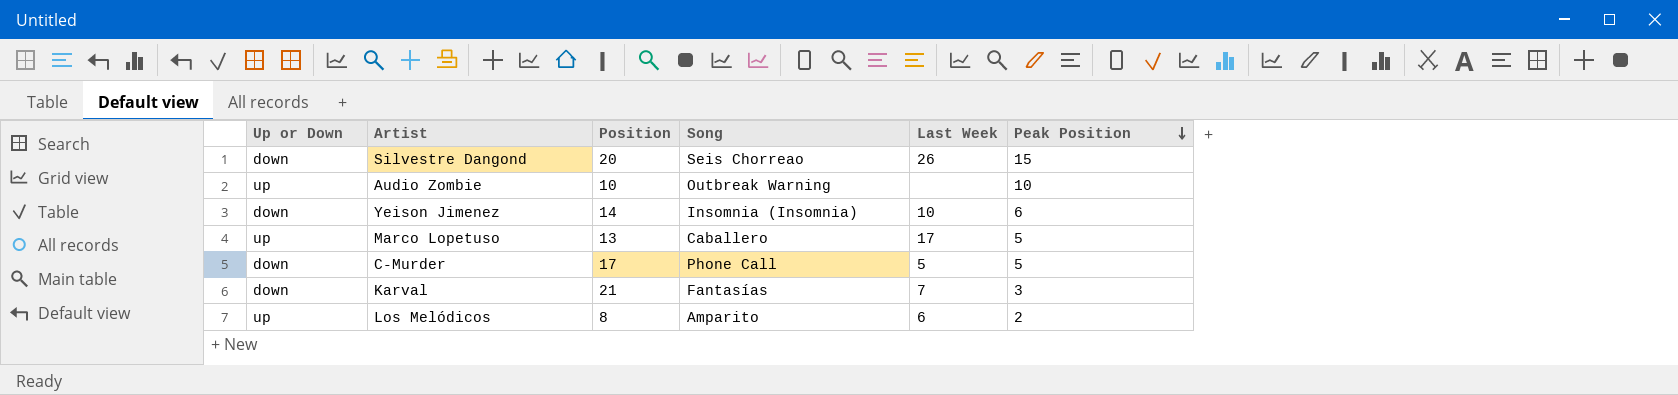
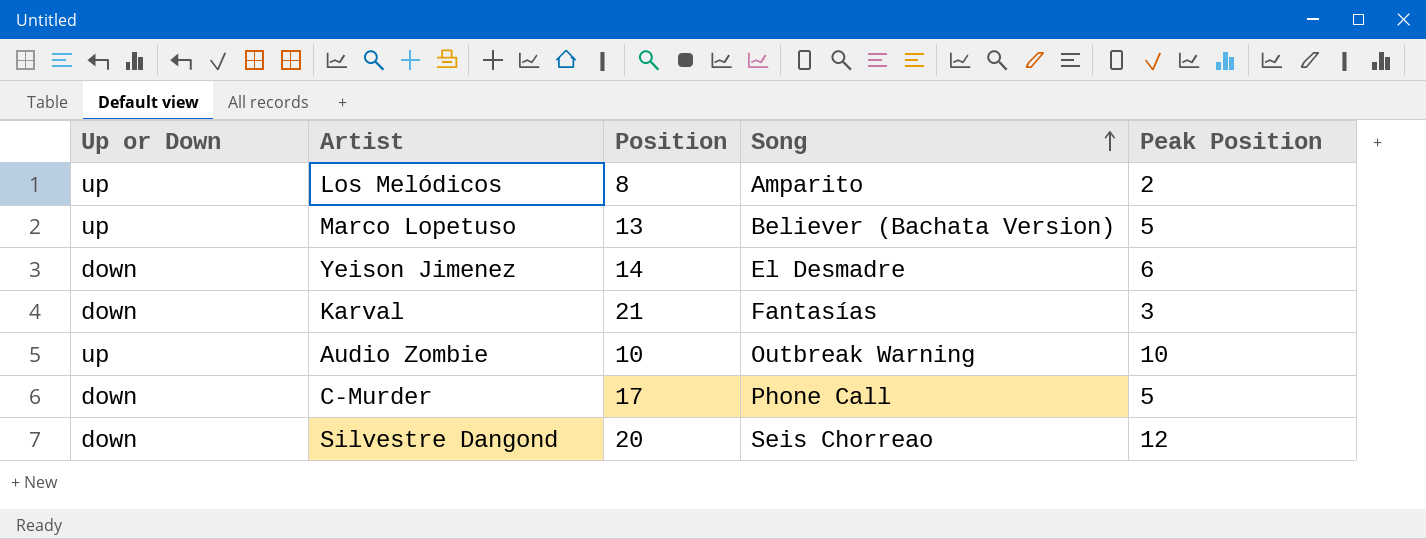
row order: Peak Position descending -> Song ascending
column Last Week | position: 5 -> none
Marco Lopetuso | Song: Caballero -> Believer (Bachata Version)
Yeison Jimenez | Song: Insomnia (Insomnia) -> El Desmadre
Silvestre Dangond | Peak Position: 15 -> 12

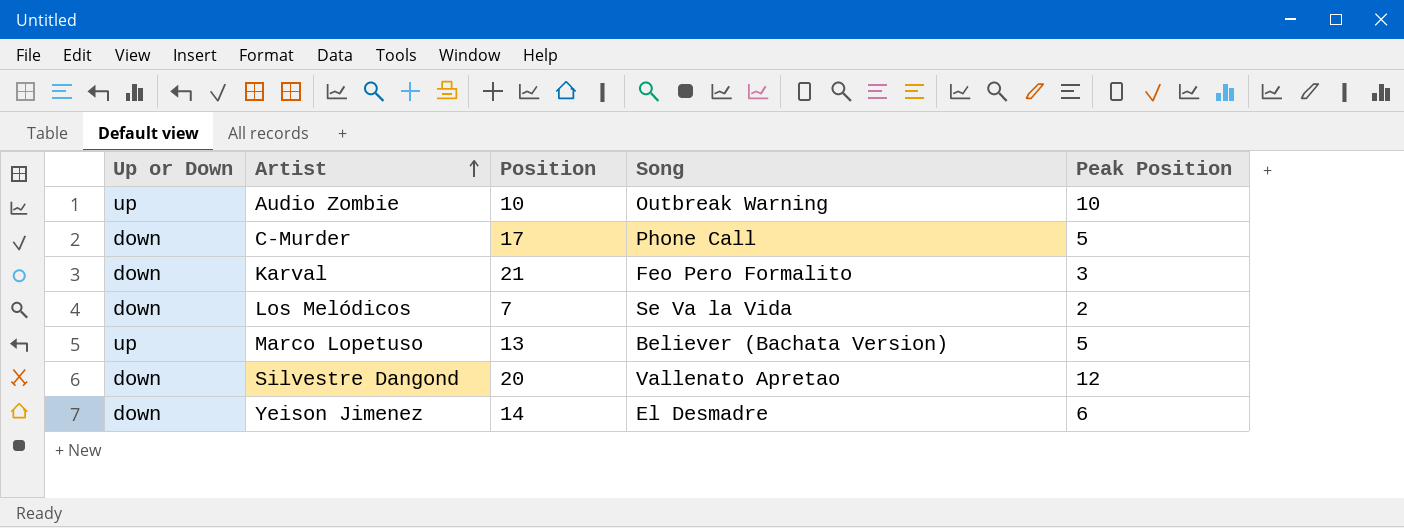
row order: Song ascending -> Artist ascending
Karval | Song: Fantasías -> Feo Pero Formalito
Los Melódicos | Up or Down: up -> down
Los Melódicos | Position: 8 -> 7
Los Melódicos | Song: Amparito -> Se Va la Vida
Silvestre Dangond | Song: Seis Chorreao -> Vallenato Apretao

